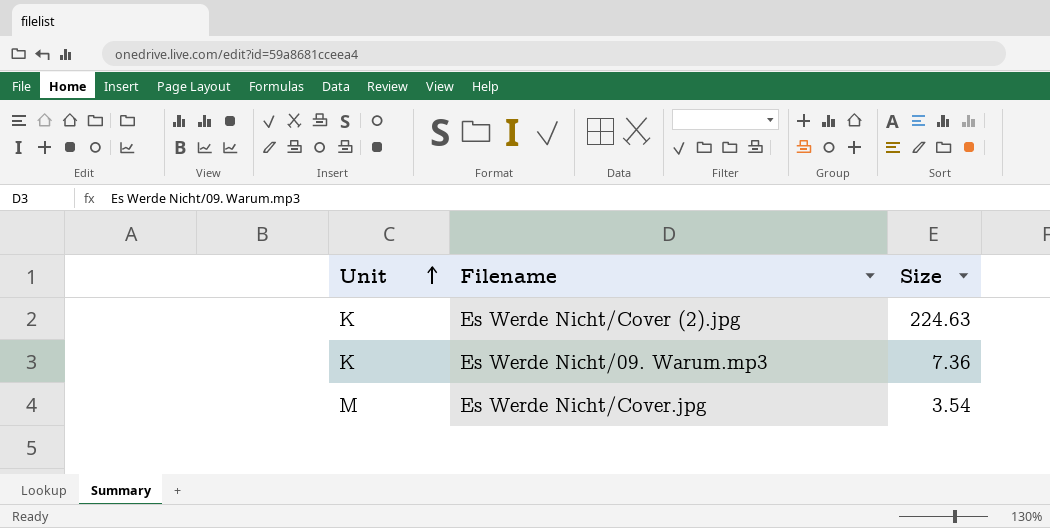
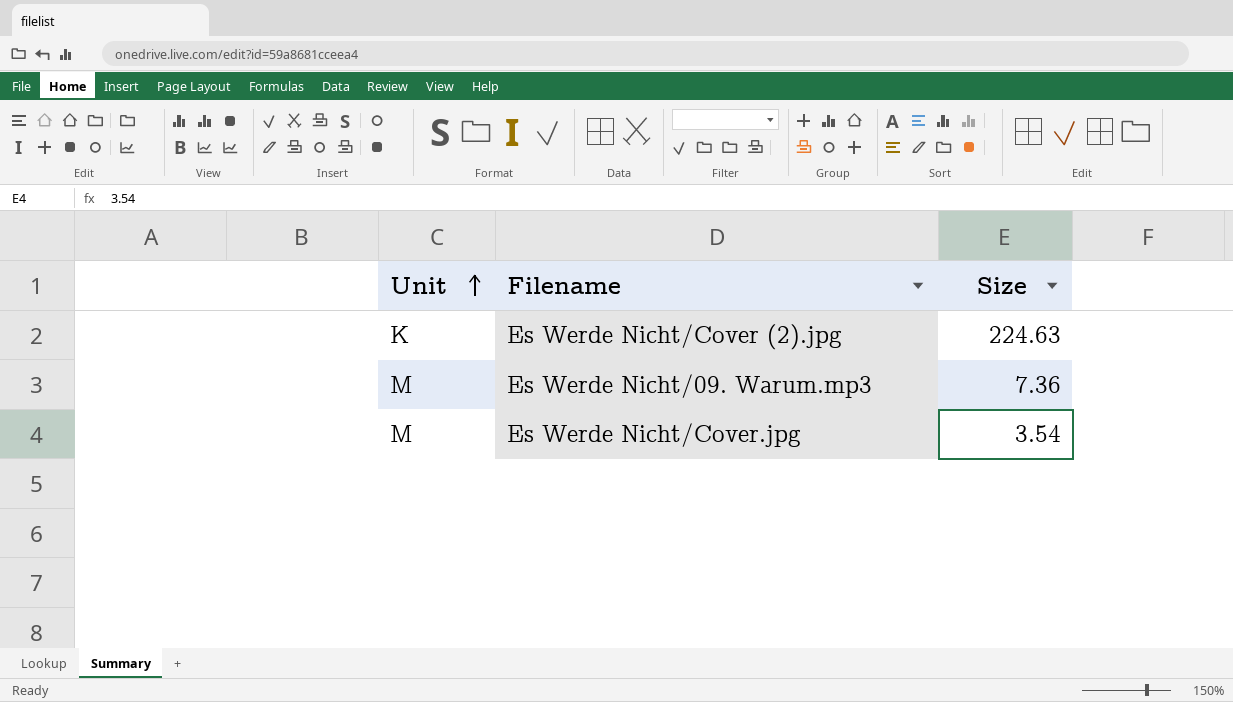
Es Werde Nicht/09. Warum.mp3 | Unit: K -> M

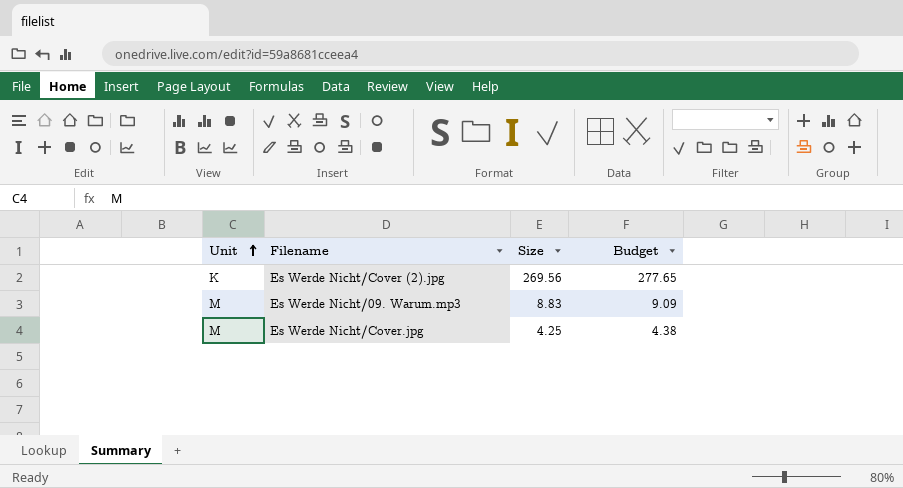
column Budget | formula: none -> [Size] * 1.03
Es Werde Nicht/Cover (2).jpg | Size: 224.63 -> 269.56
Es Werde Nicht/09. Warum.mp3 | Size: 7.36 -> 8.83
Es Werde Nicht/Cover.jpg | Size: 3.54 -> 4.25

